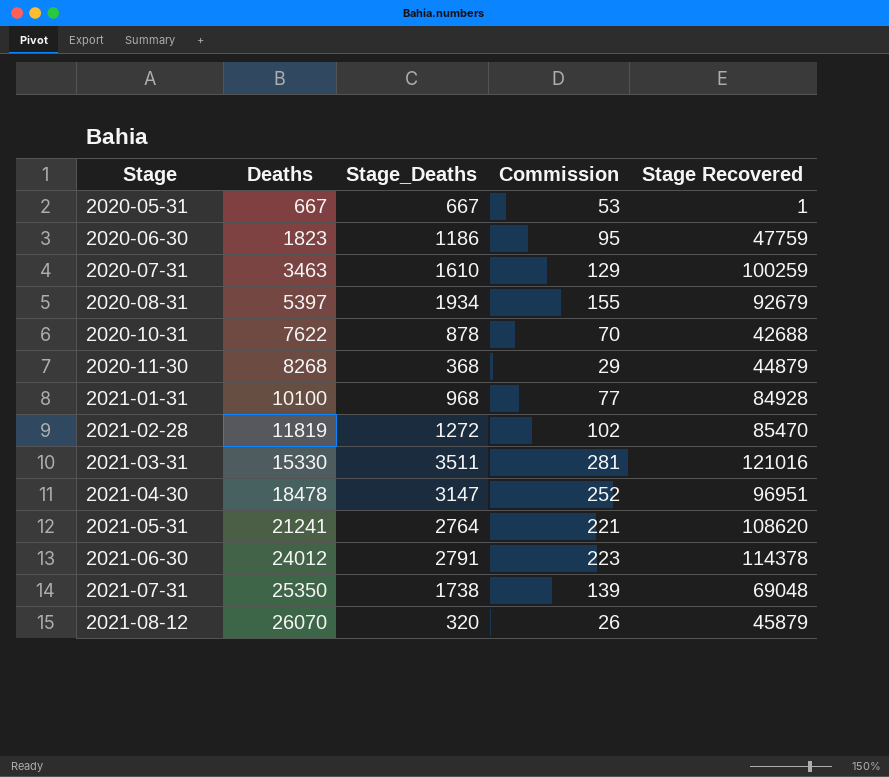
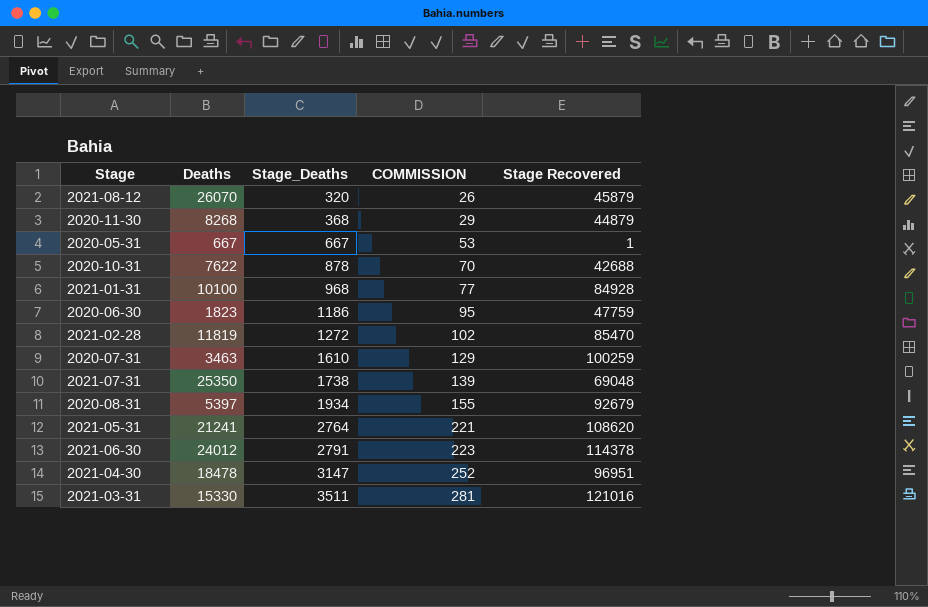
row order: Stage ascending -> Stage_Deaths ascending
column name: Commission -> COMMISSION

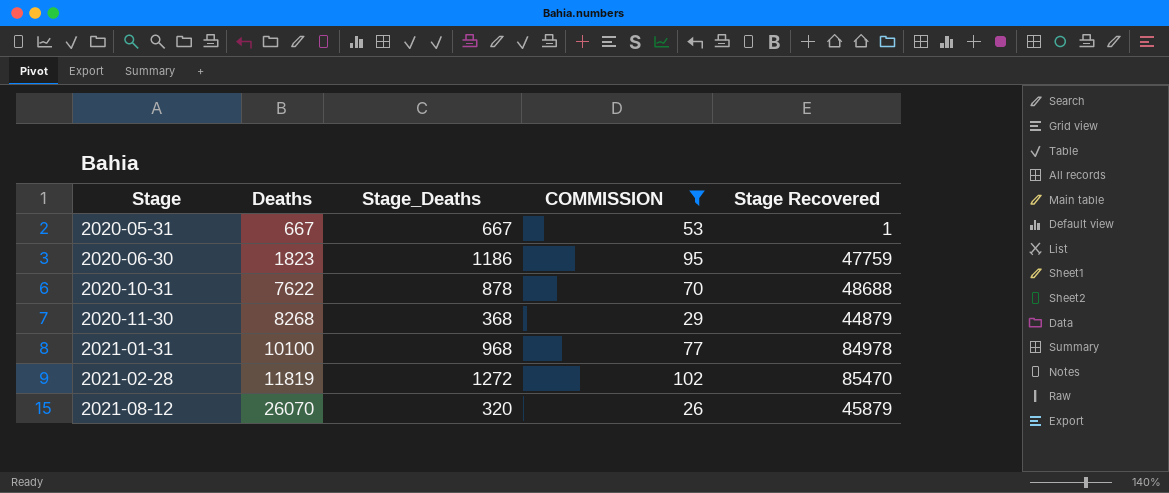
filter: none -> COMMISSION <= 102
row order: Stage_Deaths ascending -> Stage ascending
2020-10-31 | Stage Recovered: 42688 -> 48688
2021-01-31 | Stage Recovered: 84928 -> 84978

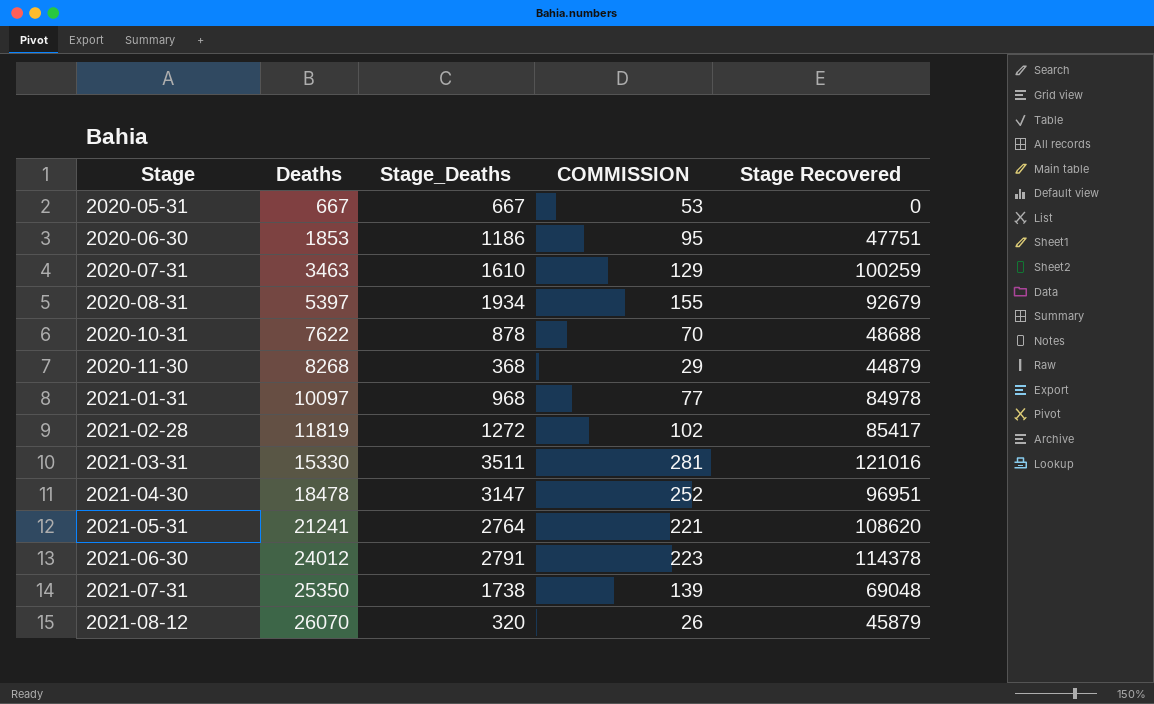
filter: COMMISSION <= 102 -> none
2020-05-31 | Stage Recovered: 1 -> 0
2020-06-30 | Deaths: 1823 -> 1853
2020-06-30 | Stage Recovered: 47759 -> 47751
2021-01-31 | Deaths: 10100 -> 10097
2021-02-28 | Stage Recovered: 85470 -> 85417

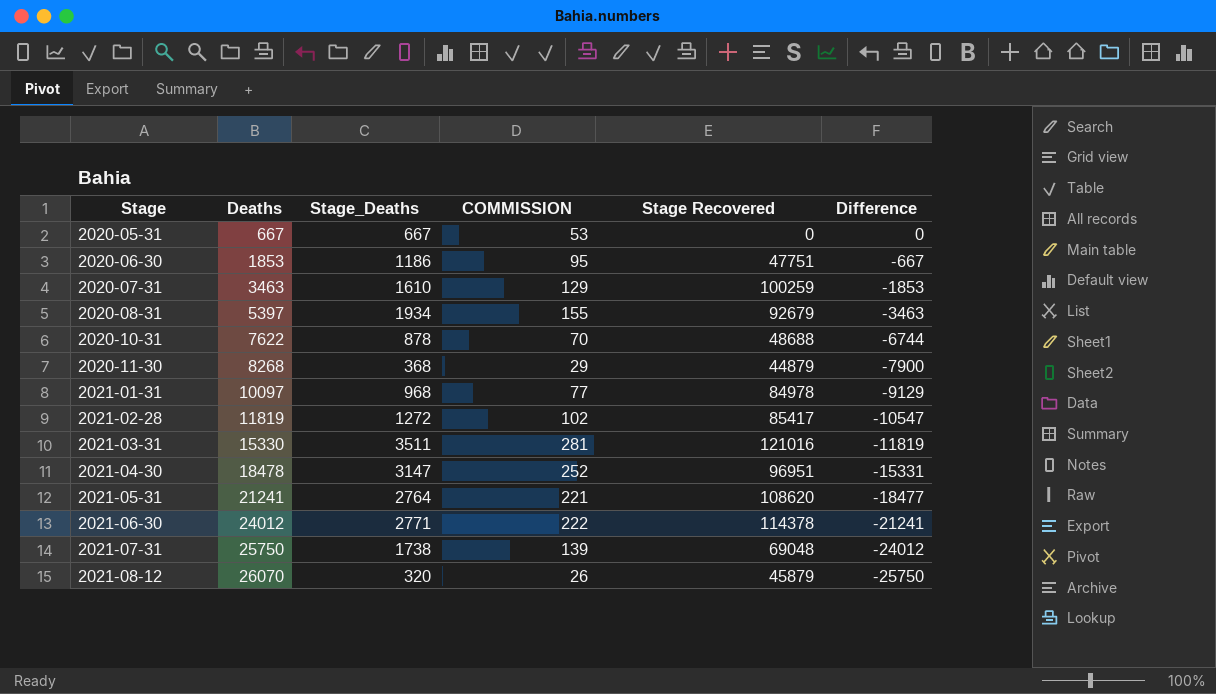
column Difference | formula: none -> [Stage_Deaths] - [Deaths]
2021-06-30 | Stage_Deaths: 2791 -> 2771
2021-06-30 | COMMISSION: 223 -> 222
2021-07-31 | Deaths: 25350 -> 25750

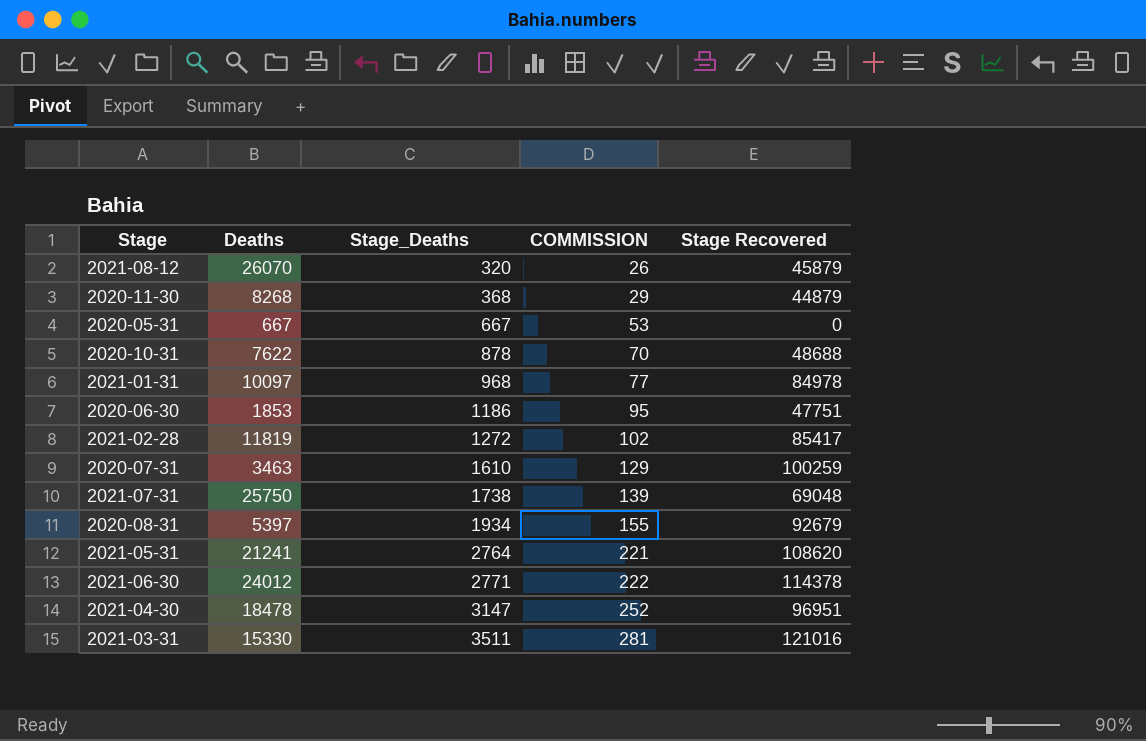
row order: Stage ascending -> Stage_Deaths ascending
column Difference | formula: [Stage_Deaths] - [Deaths] -> none

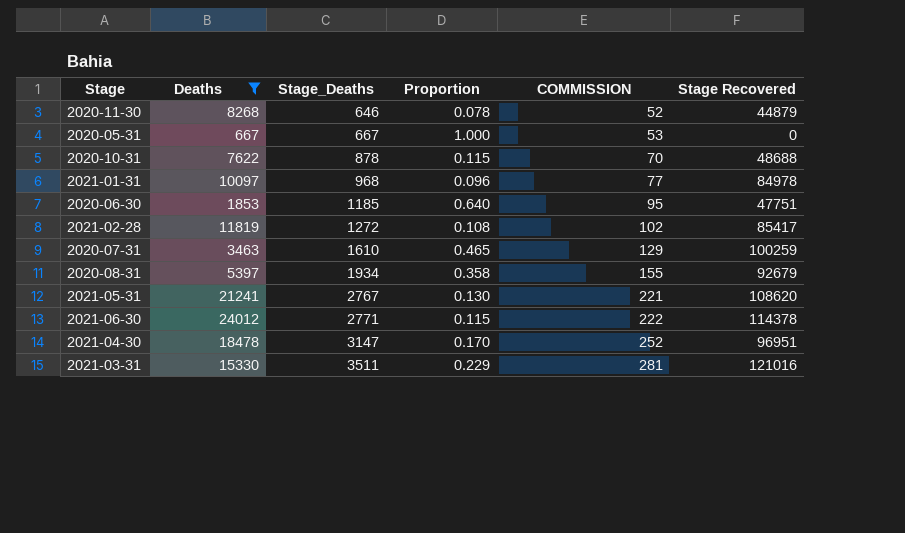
filter: none -> Deaths <= 24012
column Proportion | formula: none -> [Stage_Deaths] / [Deaths]
2020-11-30 | Stage_Deaths: 368 -> 646
2020-11-30 | COMMISSION: 29 -> 52
2020-06-30 | Stage_Deaths: 1186 -> 1185
2021-05-31 | Stage_Deaths: 2764 -> 2767

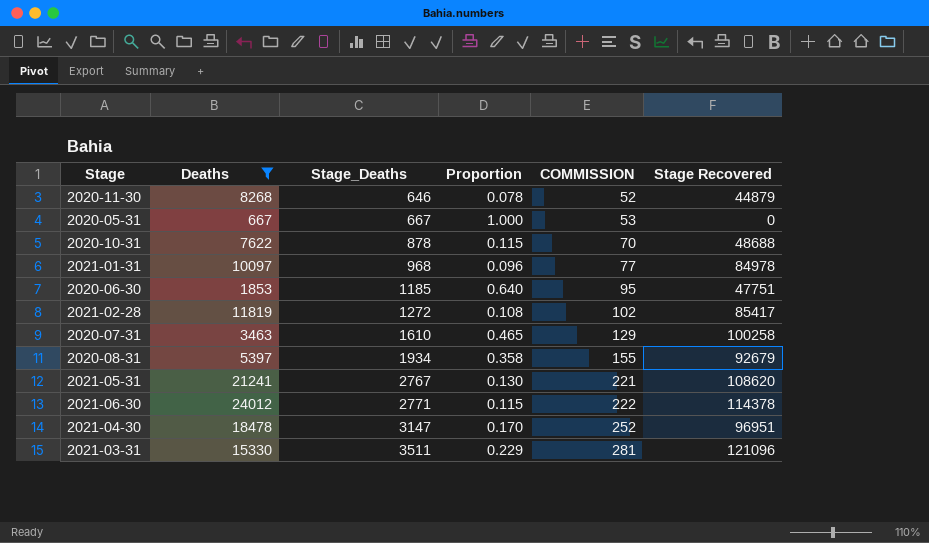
2020-07-31 | Stage Recovered: 100259 -> 100258
2021-03-31 | Stage Recovered: 121016 -> 121096

